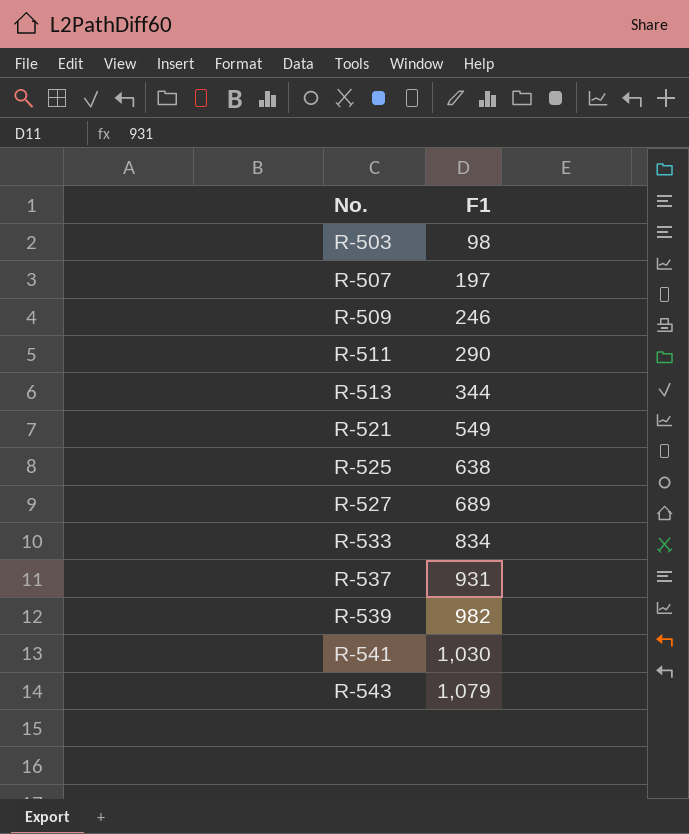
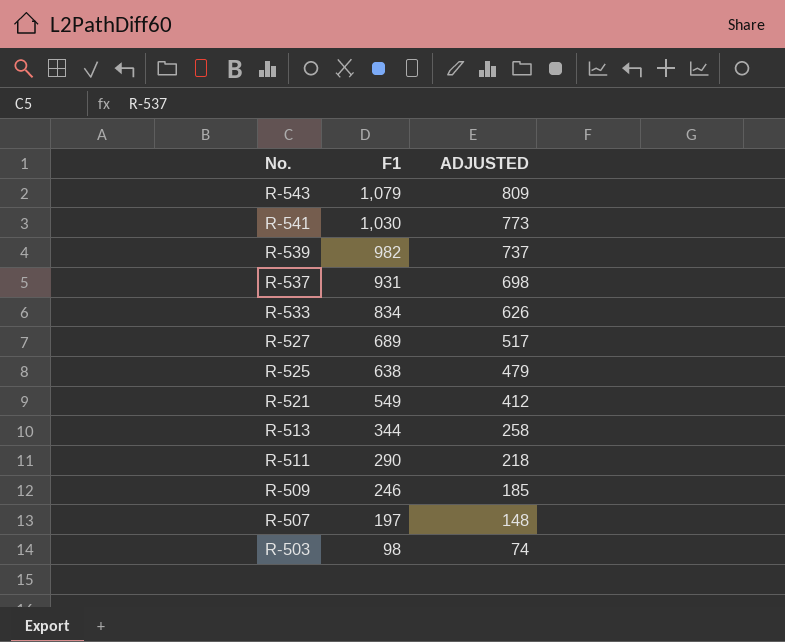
row order: No. ascending -> No. descending
column ADJUSTED | formula: none -> [F1] * 0.75

